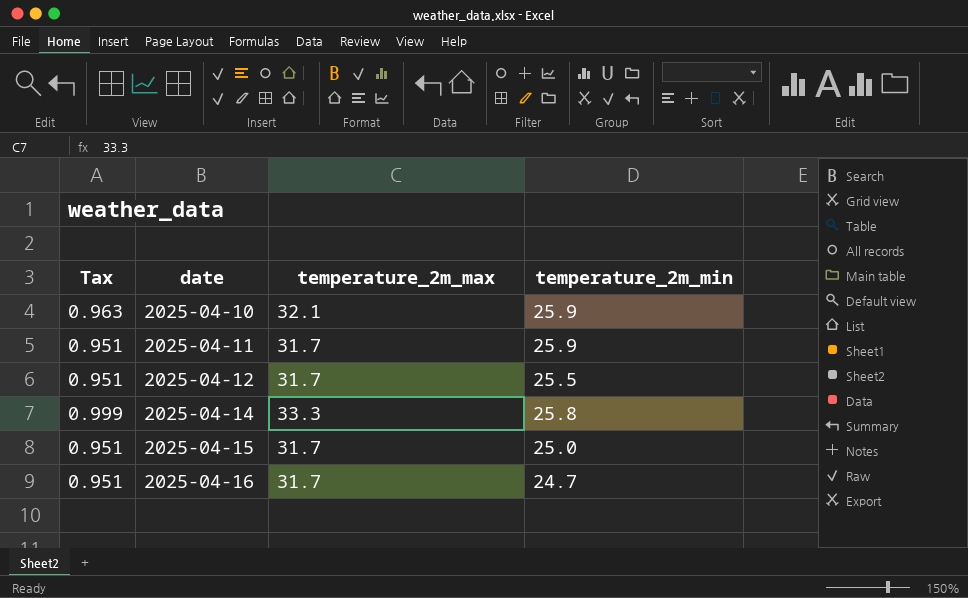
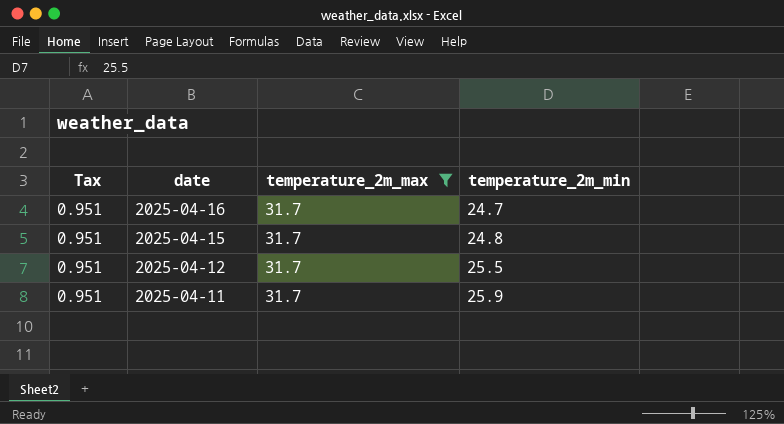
filter: none -> temperature_2m_max = 31.7
row order: date ascending -> date descending
2025-04-15 | temperature_2m_min: 25.0 -> 24.8

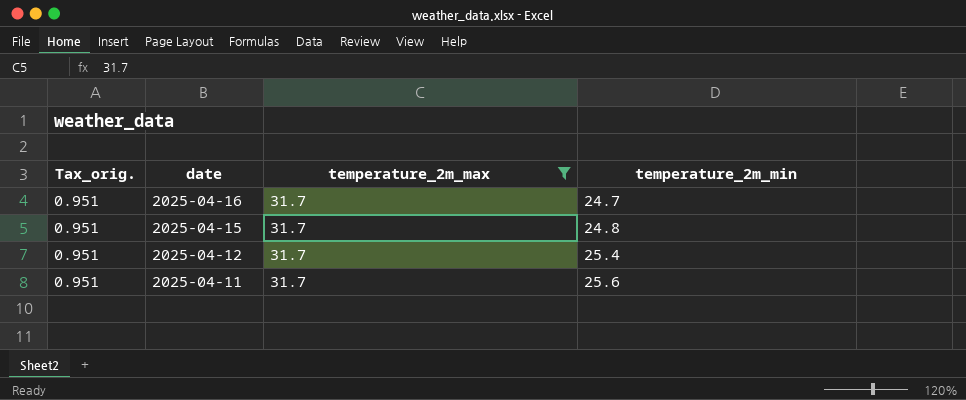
column name: Tax -> Tax_orig.
2025-04-12 | temperature_2m_min: 25.5 -> 25.4
2025-04-11 | temperature_2m_min: 25.9 -> 25.6

